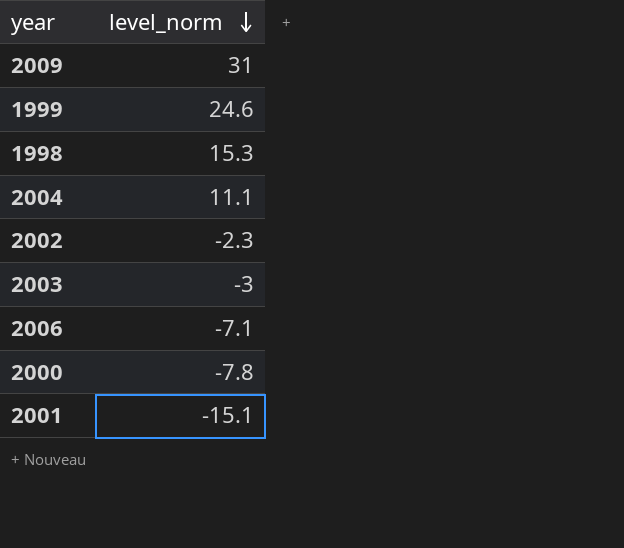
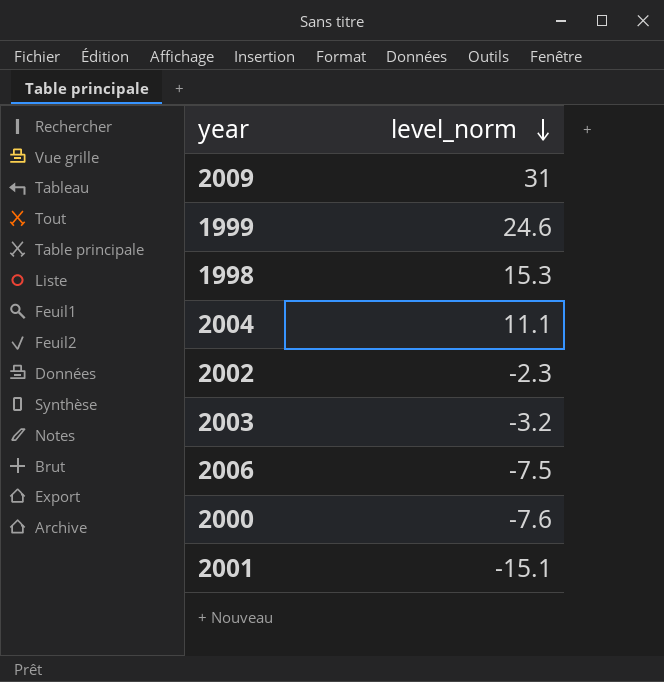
2003 | level_norm: -3 -> -3.2
2006 | level_norm: -7.1 -> -7.5
2000 | level_norm: -7.8 -> -7.6

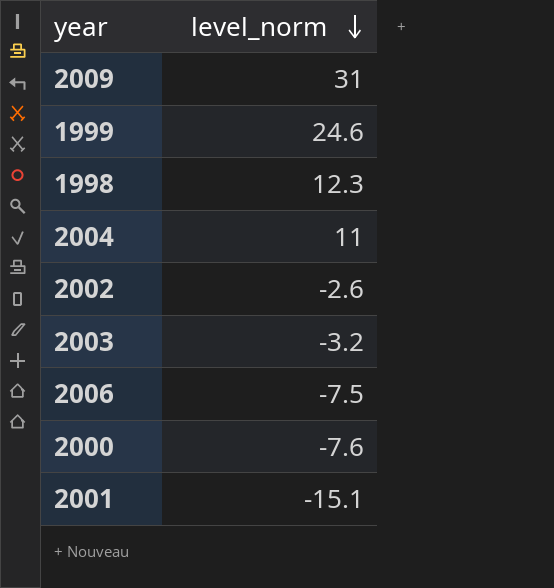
1998 | level_norm: 15.3 -> 12.3
2004 | level_norm: 11.1 -> 11
2002 | level_norm: -2.3 -> -2.6

